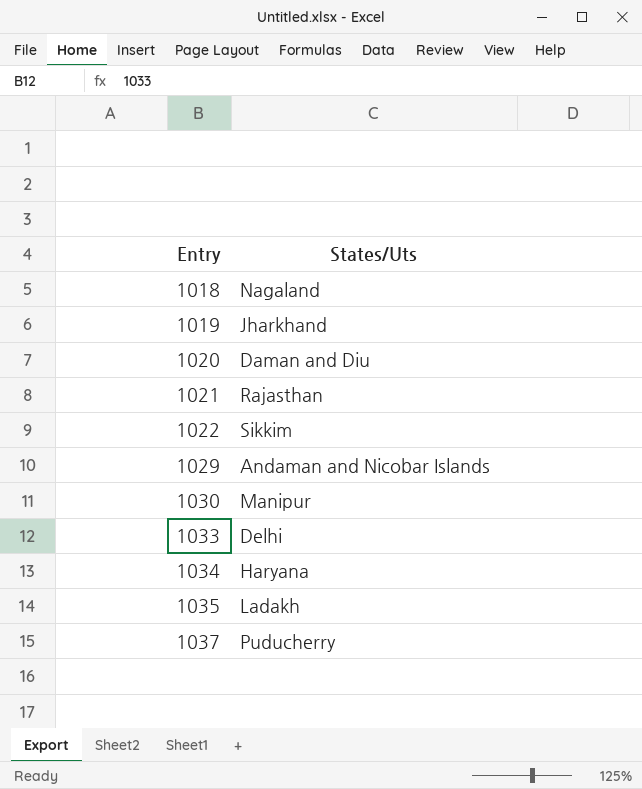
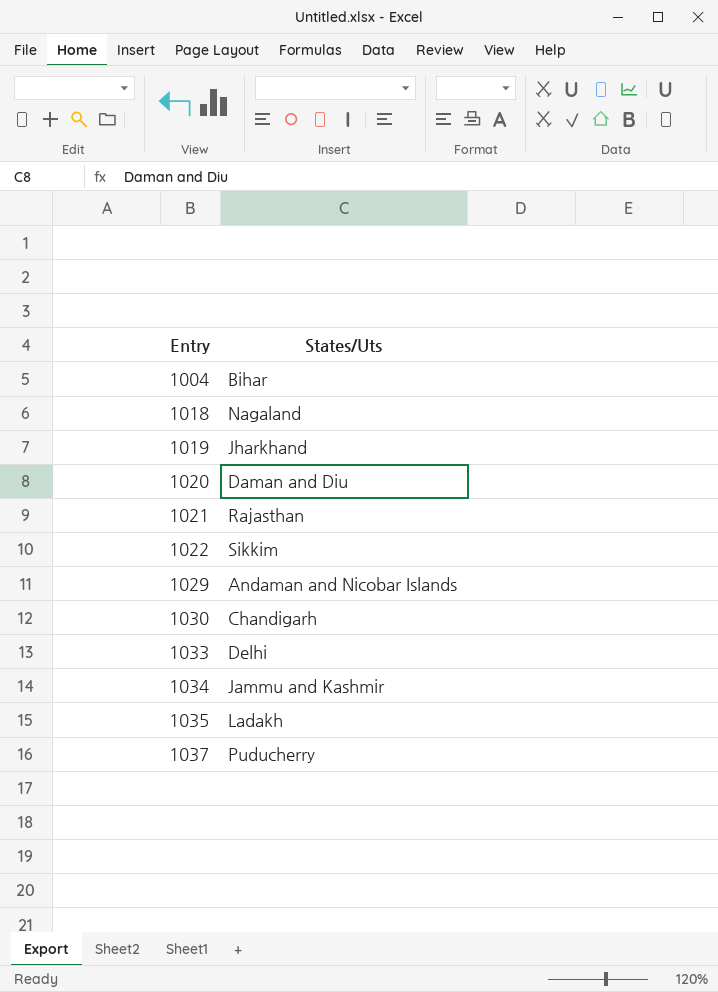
row 1004: none -> Bihar
1030 | States/Uts: Manipur -> Chandigarh
1034 | States/Uts: Haryana -> Jammu and Kashmir

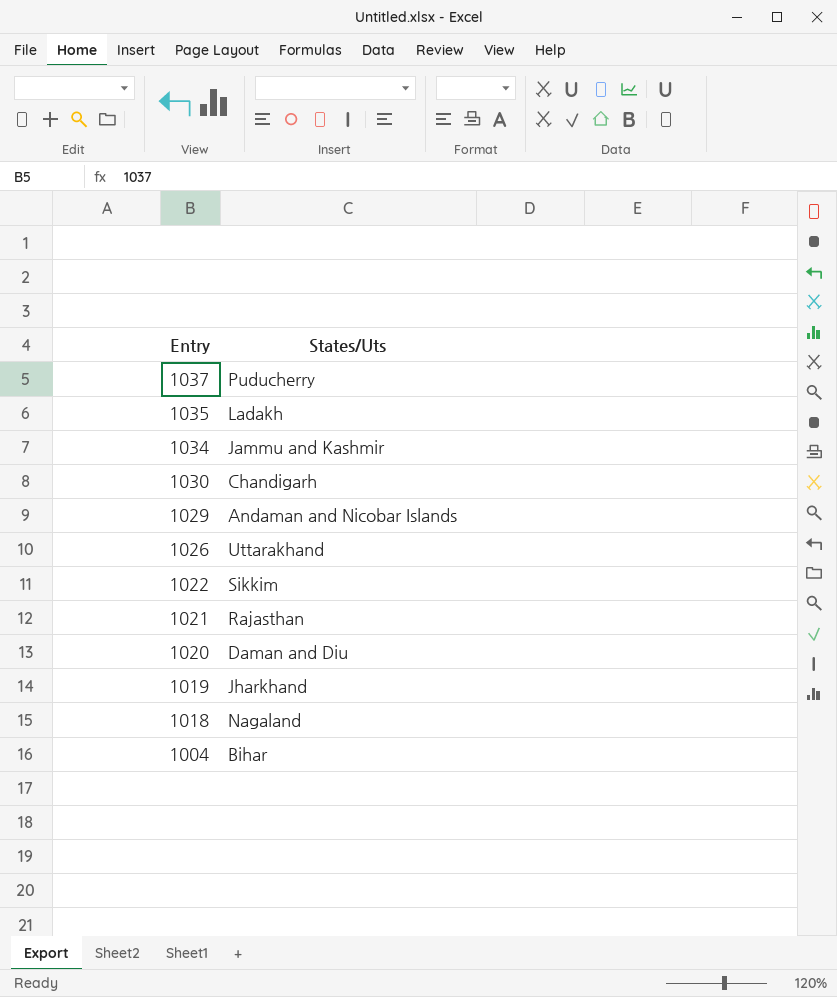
row order: Entry ascending -> Entry descending
row 1033: Delhi -> none
row 1026: none -> Uttarakhand

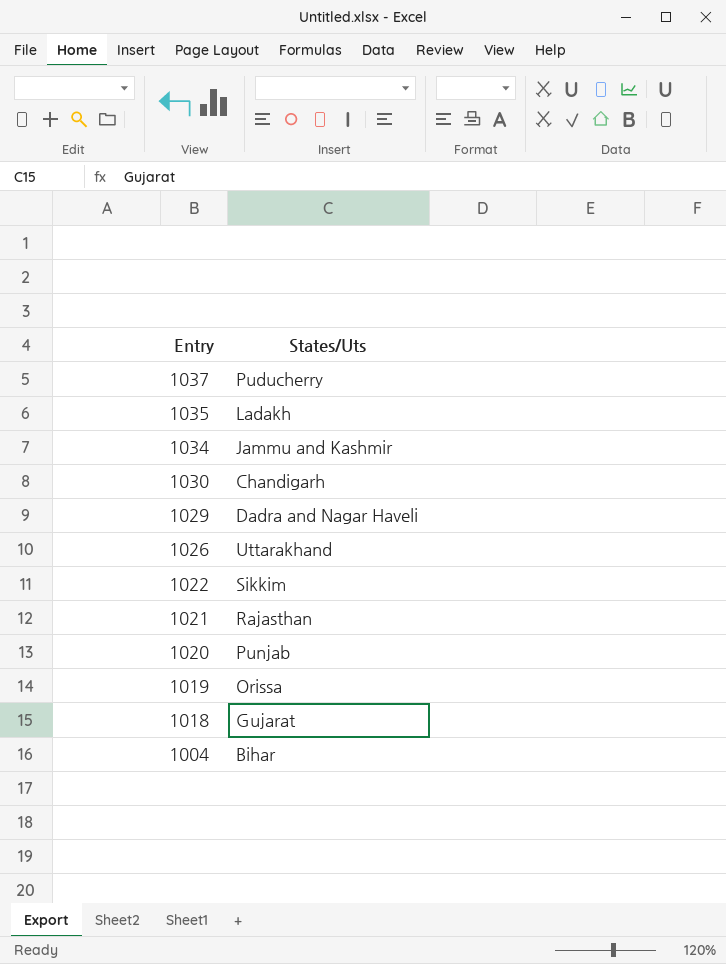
1029 | States/Uts: Andaman and Nicobar Islands -> Dadra and Nagar Haveli
1020 | States/Uts: Daman and Diu -> Punjab
1019 | States/Uts: Jharkhand -> Orissa
1018 | States/Uts: Nagaland -> Gujarat

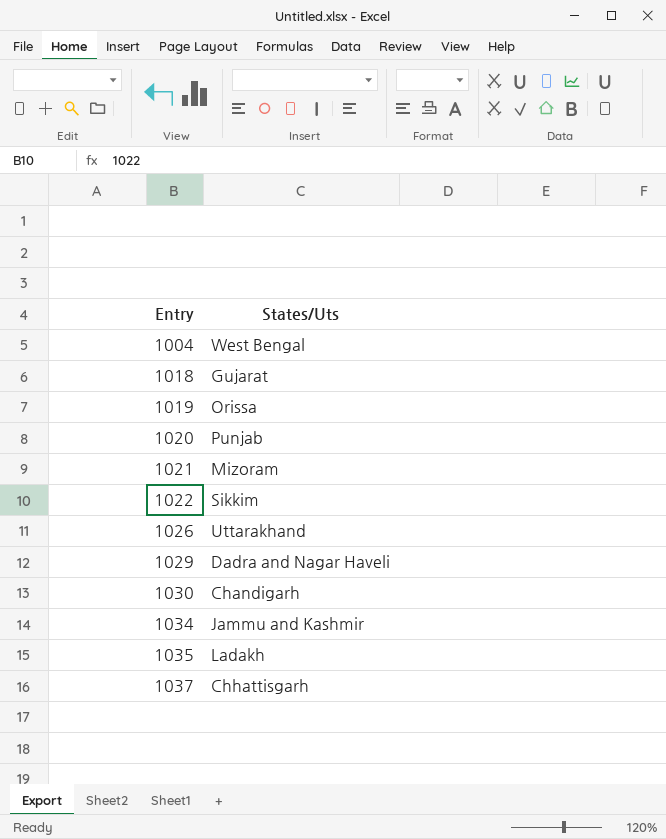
row order: Entry descending -> Entry ascending
1004 | States/Uts: Bihar -> West Bengal
1021 | States/Uts: Rajasthan -> Mizoram
1037 | States/Uts: Puducherry -> Chhattisgarh

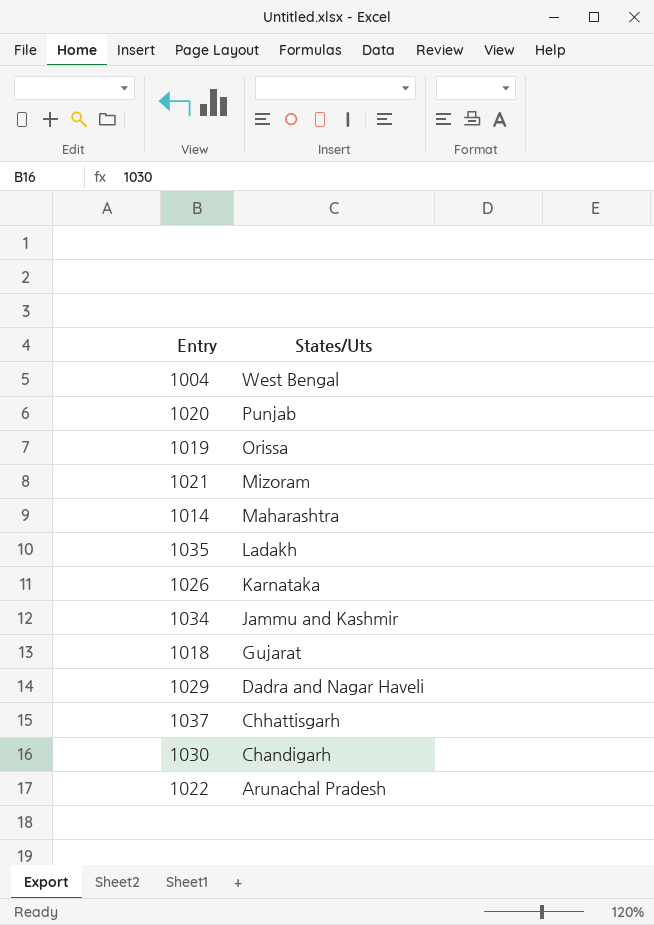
row order: Entry ascending -> States/Uts descending
row 1014: none -> Maharashtra
1026 | States/Uts: Uttarakhand -> Karnataka
1022 | States/Uts: Sikkim -> Arunachal Pradesh

